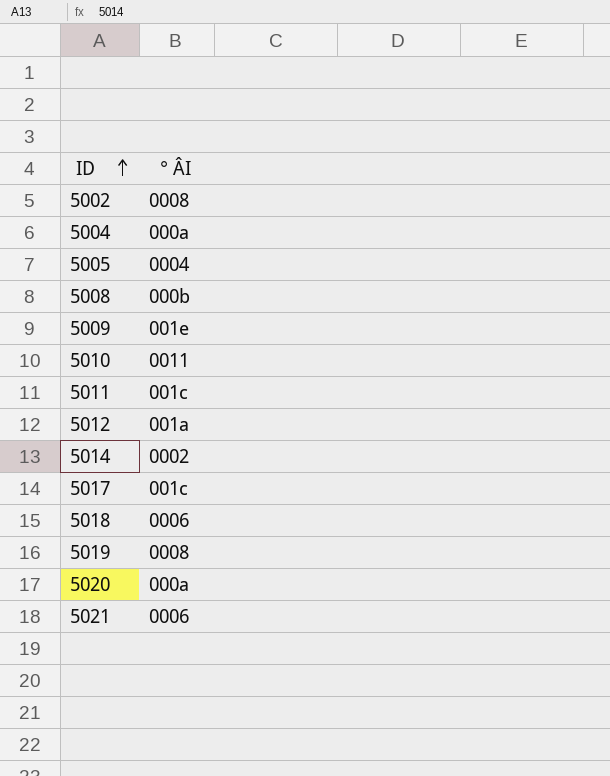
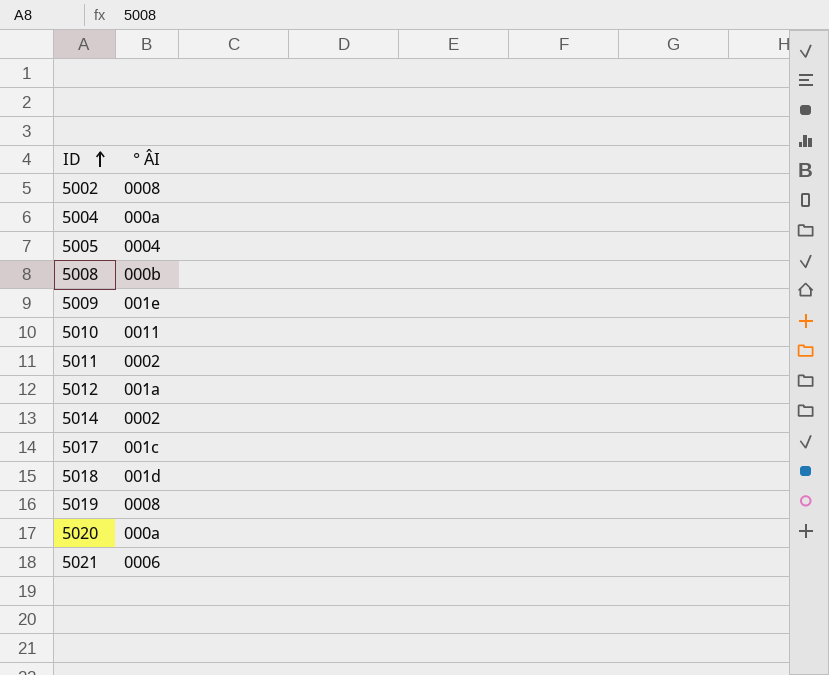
5011 | ° ÂI: 001c -> 0002
5018 | ° ÂI: 0006 -> 001d

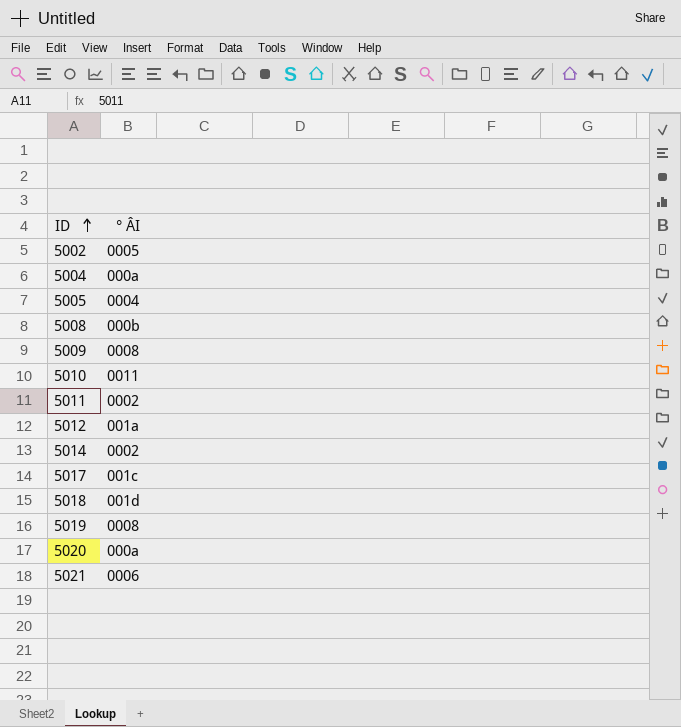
5002 | ° ÂI: 0008 -> 0005
5009 | ° ÂI: 001e -> 0008

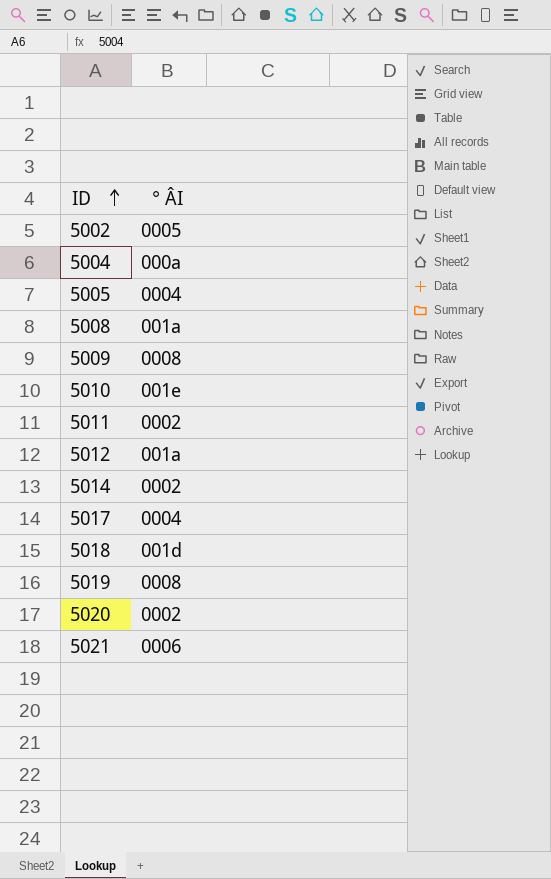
5008 | ° ÂI: 000b -> 001a
5010 | ° ÂI: 0011 -> 001e
5017 | ° ÂI: 001c -> 0004
5020 | ° ÂI: 000a -> 0002

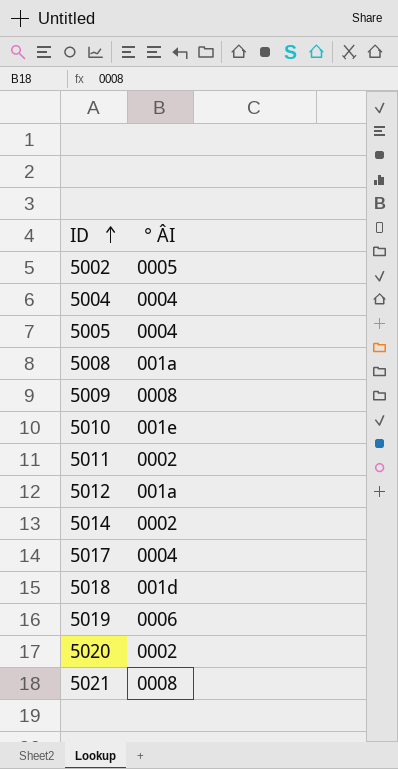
5004 | ° ÂI: 000a -> 0004
5019 | ° ÂI: 0008 -> 0006
5021 | ° ÂI: 0006 -> 0008

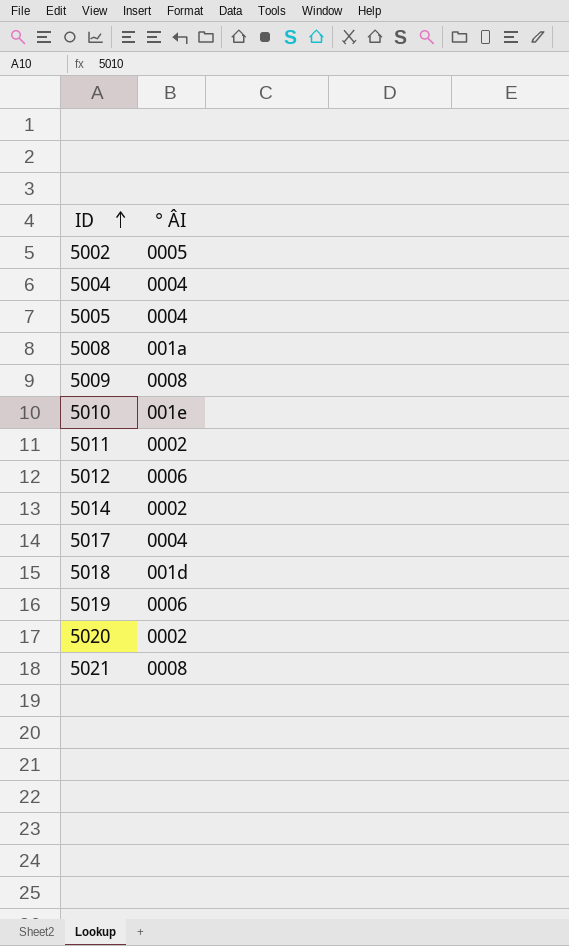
5012 | ° ÂI: 001a -> 0006

